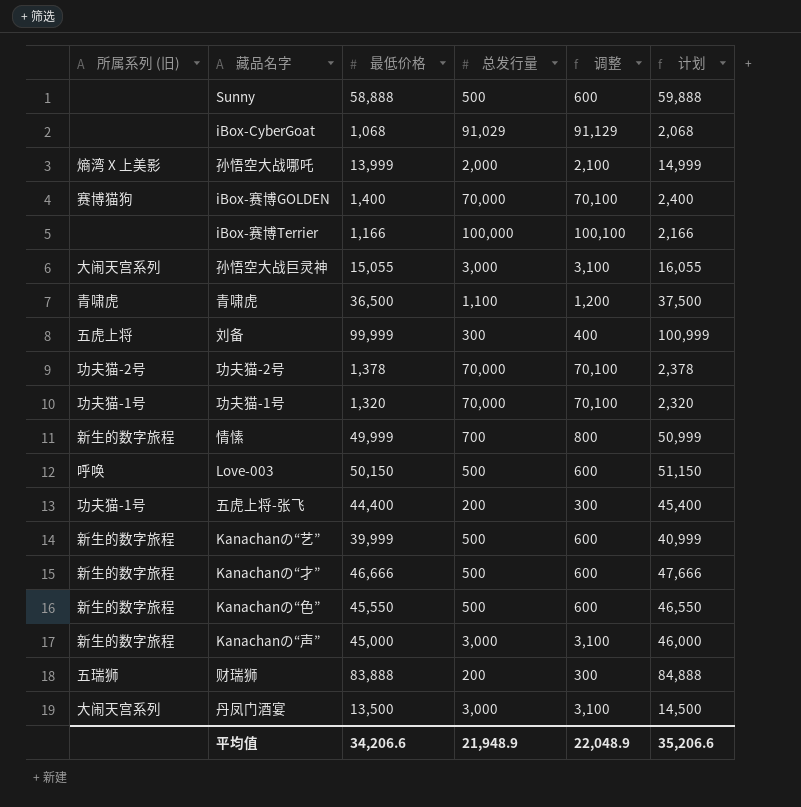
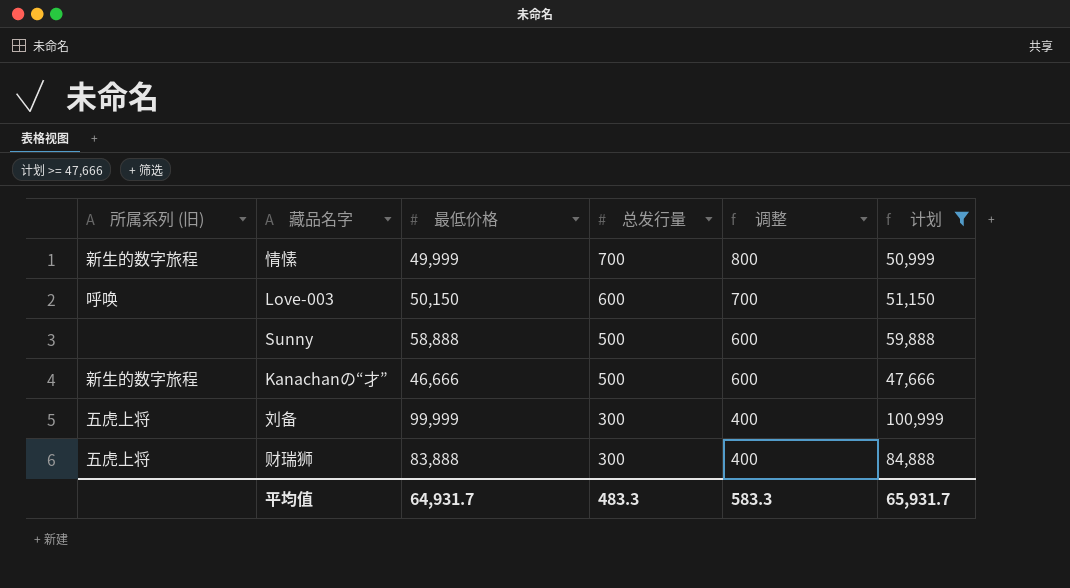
filter: none -> 计划 >= 47,666
row order: none -> 总发行量 descending
Love-003 | 总发行量: 500 -> 600
Love-003 | 调整: 600 -> 700
财瑞狮 | 所属系列 (旧): 五瑞狮 -> 五虎上将
财瑞狮 | 总发行量: 200 -> 300
财瑞狮 | 调整: 300 -> 400
平均值 | 最低价格: 34,206.6 -> 64,931.7
平均值 | 总发行量: 21,948.9 -> 483.3
平均值 | 调整: 22,048.9 -> 583.3
平均值 | 计划: 35,206.6 -> 65,931.7

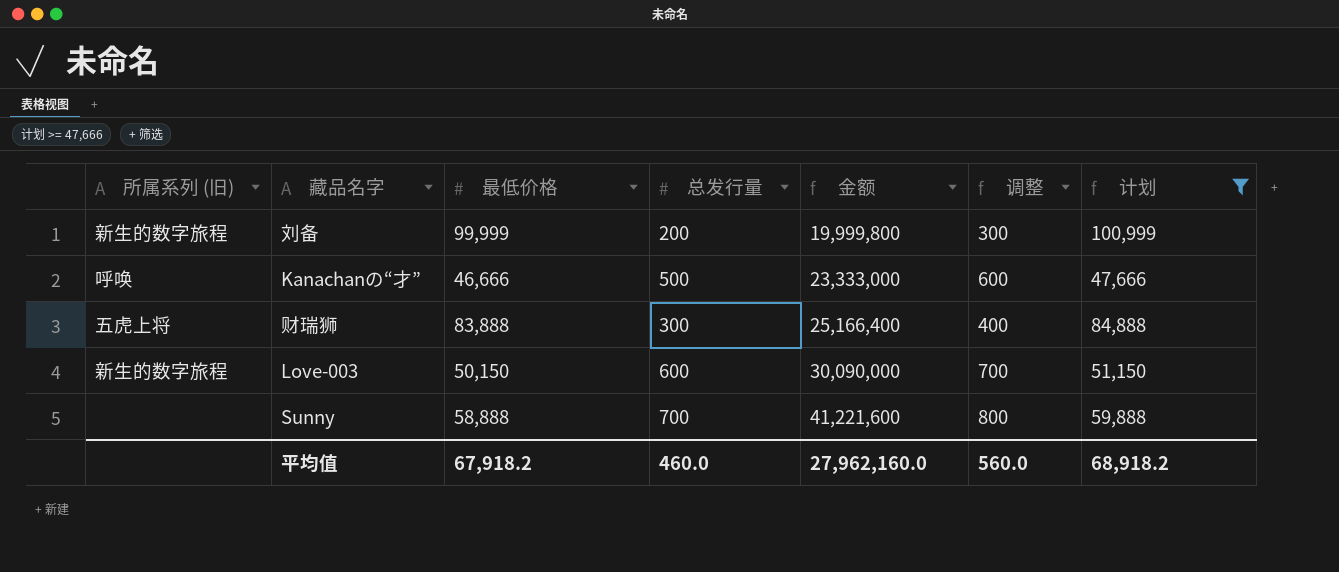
row order: 总发行量 descending -> 金额 ascending
column 金额 | formula: none -> [最低价格] * [总发行量]
row 情愫: 新生的数字旅程 | 49,999 | 700 | 800 | 50,999 -> none
刘备 | 所属系列 (旧): 五虎上将 -> 新生的数字旅程
刘备 | 总发行量: 300 -> 200
刘备 | 调整: 400 -> 300
Kanachanの“才” | 所属系列 (旧): 新生的数字旅程 -> 呼唤
Love-003 | 所属系列 (旧): 呼唤 -> 新生的数字旅程
Sunny | 总发行量: 500 -> 700
Sunny | 调整: 600 -> 800
平均值 | 最低价格: 64,931.7 -> 67,918.2
平均值 | 总发行量: 483.3 -> 460.0
平均值 | 调整: 583.3 -> 560.0
平均值 | 计划: 65,931.7 -> 68,918.2

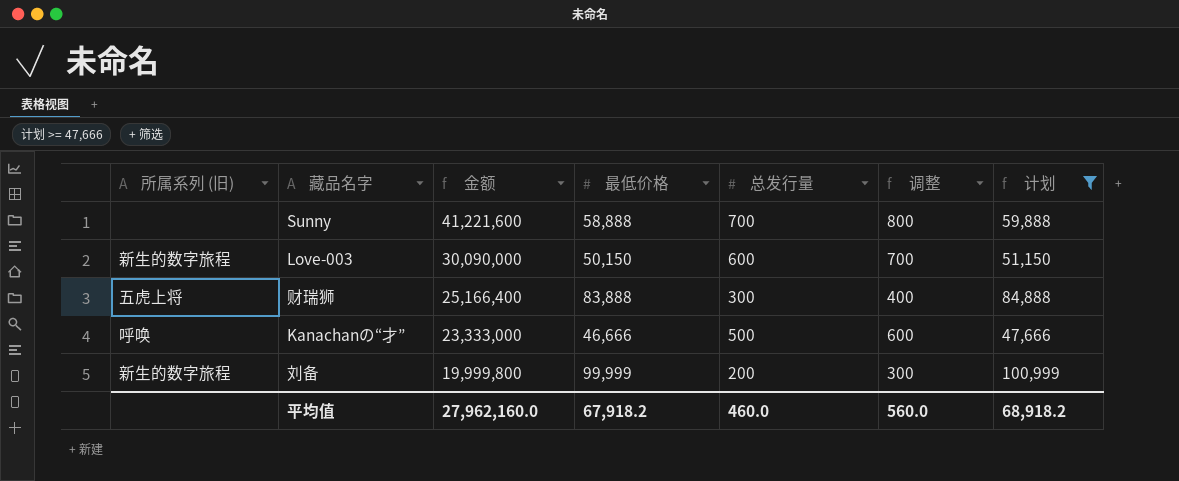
row order: 金额 ascending -> 金额 descending
column 金额 | position: 5 -> 3

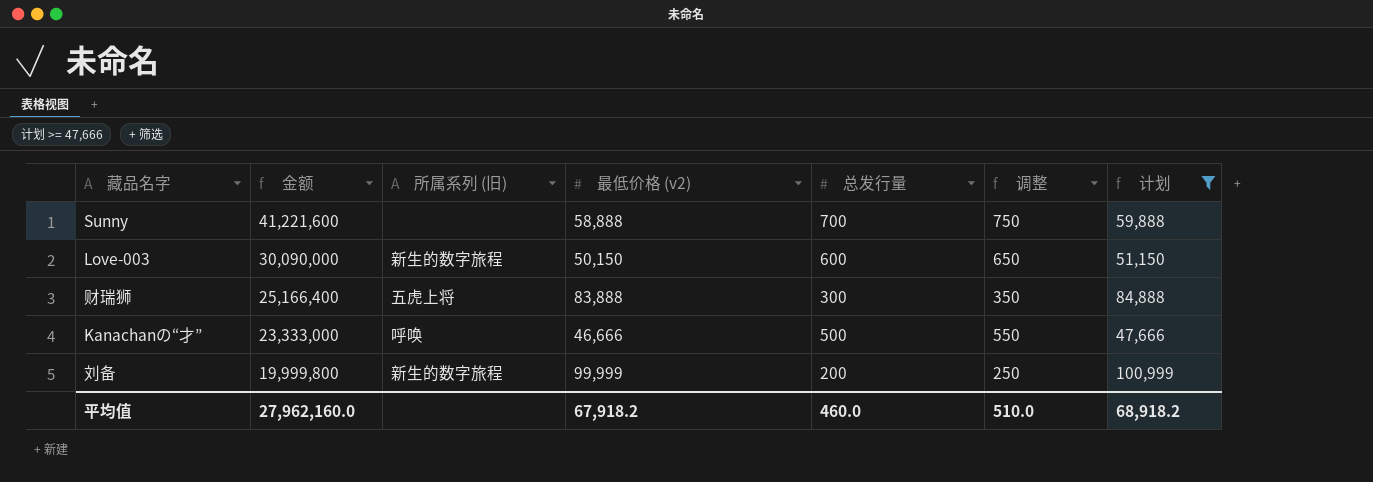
column 所属系列 (旧) | position: 1 -> 3
column name: 最低价格 -> 最低价格 (v2)
column 调整 | formula: [总发行量] + 100 -> [总发行量] + 50
平均值 | 调整: 560.0 -> 510.0

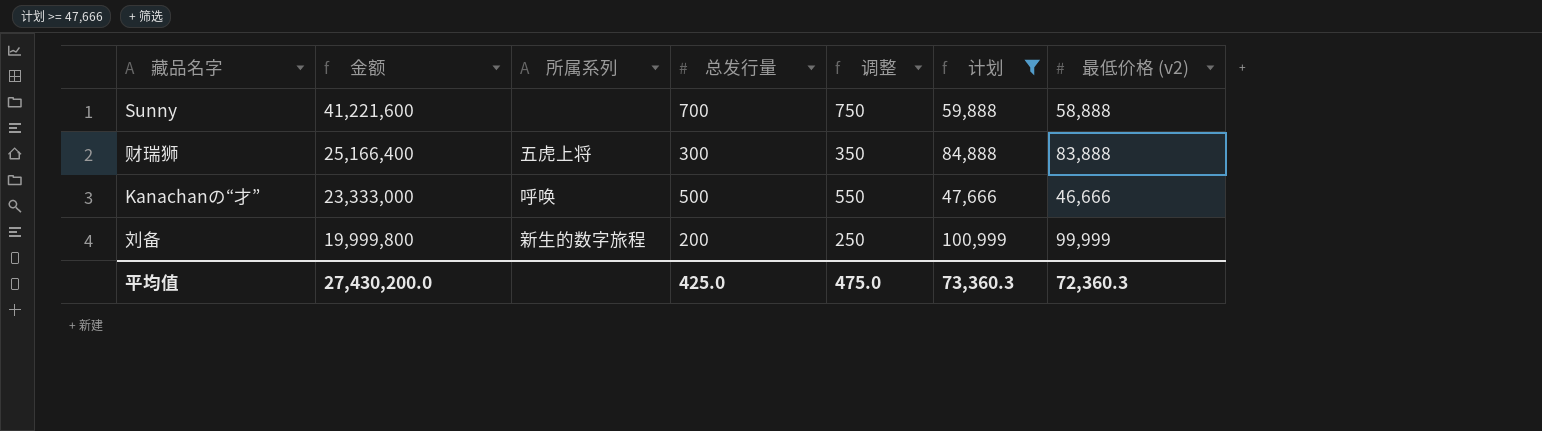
column name: 所属系列 (旧) -> 所属系列
column 最低价格 (v2) | position: 4 -> 7
row Love-003: 30,090,000 | 新生的数字旅程 | 50,150 | 600 | 650 | 51,150 -> none
平均值 | 金额: 27,962,160.0 -> 27,430,200.0
平均值 | 总发行量: 460.0 -> 425.0
平均值 | 调整: 510.0 -> 475.0
平均值 | 计划: 68,918.2 -> 73,360.3
平均值 | 最低价格 (v2): 67,918.2 -> 72,360.3

